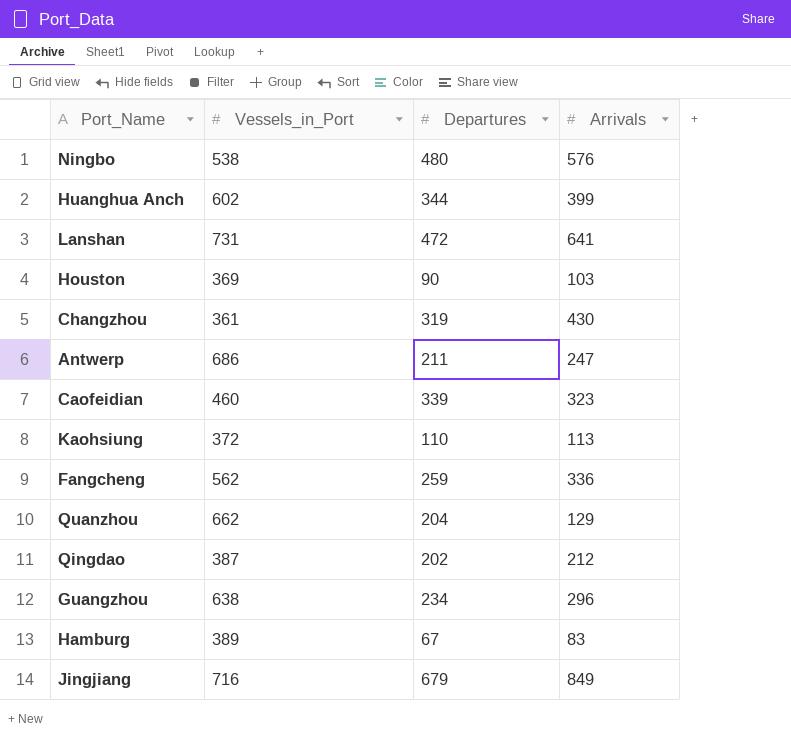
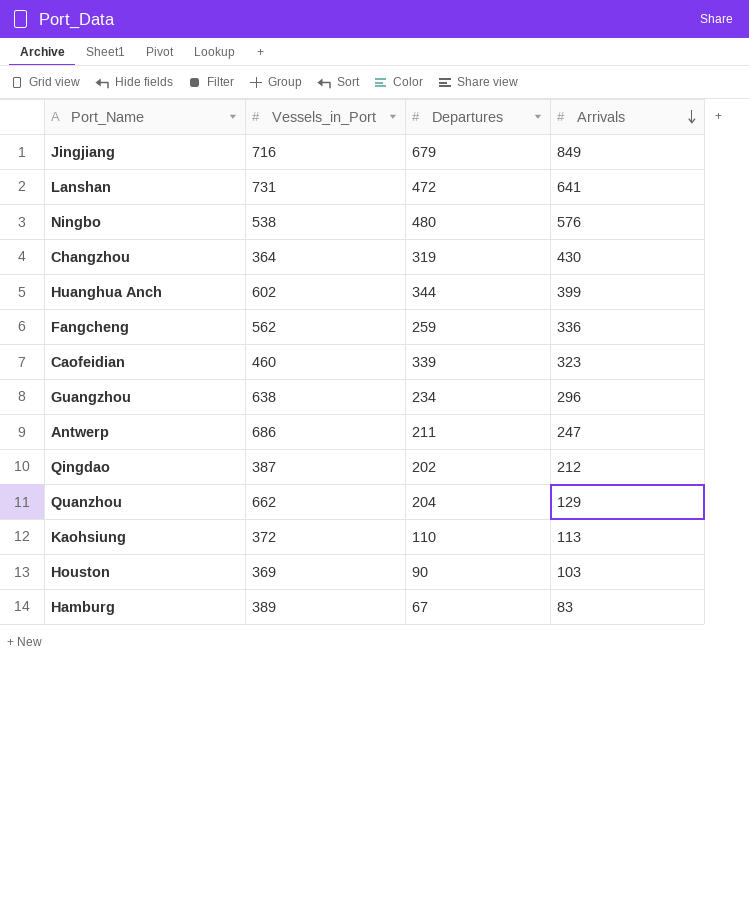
row order: none -> Arrivals descending
Changzhou | Vessels_in_Port: 361 -> 364

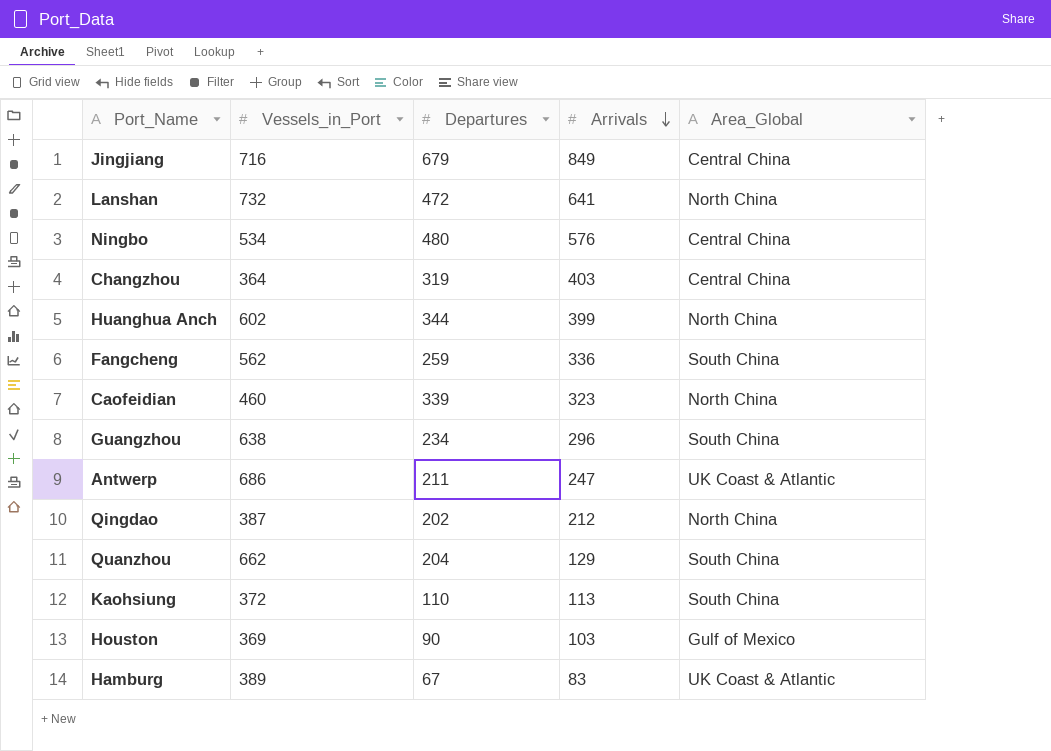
column Area_Global | position: none -> 5
Lanshan | Vessels_in_Port: 731 -> 732
Ningbo | Vessels_in_Port: 538 -> 534
Changzhou | Arrivals: 430 -> 403

